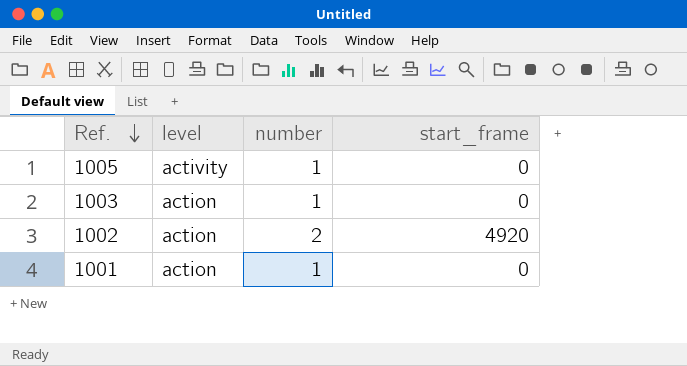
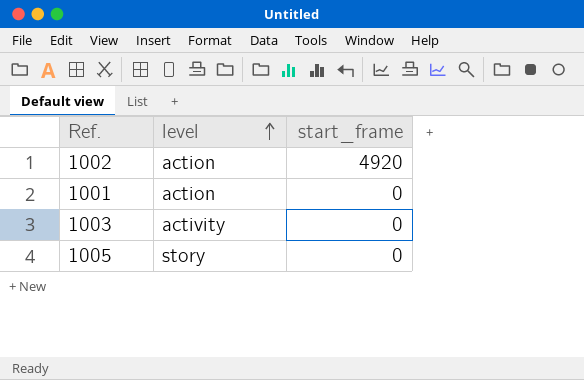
row order: Ref. descending -> level ascending
column number | position: 3 -> none
1003 | level: action -> activity
1005 | level: activity -> story

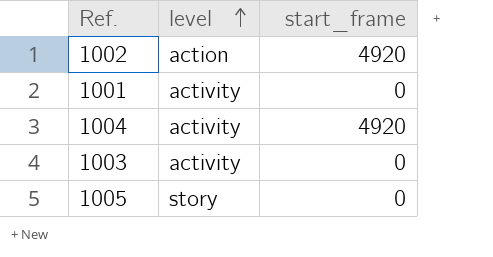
1001 | level: action -> activity
row 1004: none -> activity | 4920

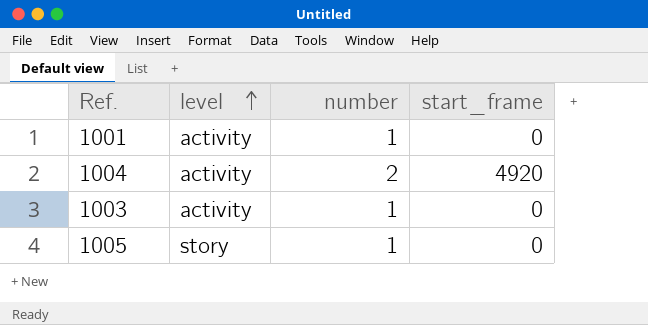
column number | position: none -> 3
row 1002: action | 4920 -> none

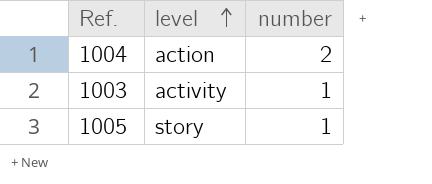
column start_frame | position: 4 -> none
row 1001: activity | 1 | 0 -> none
1004 | level: activity -> action

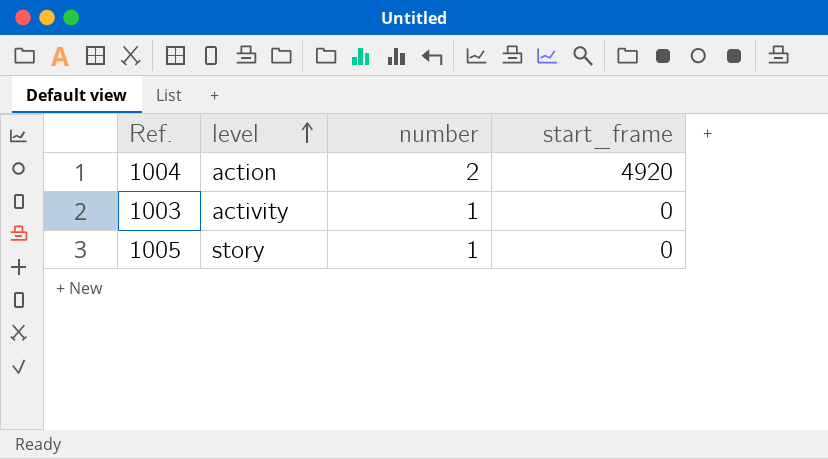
column start_frame | position: none -> 4

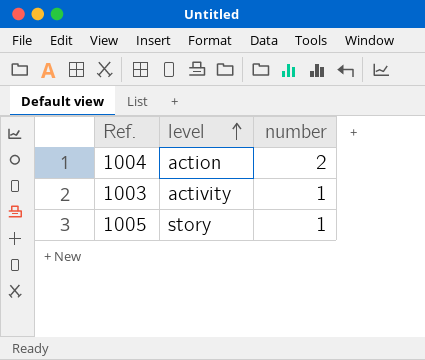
column start_frame | position: 4 -> none

